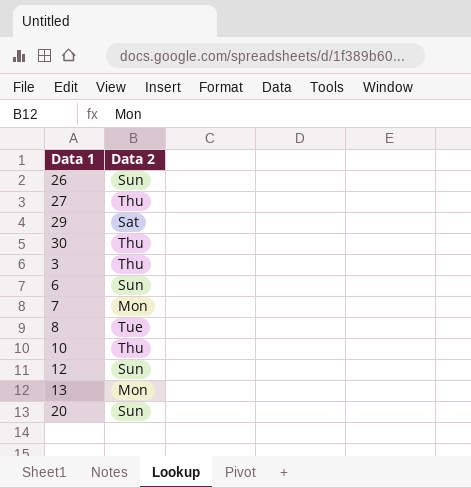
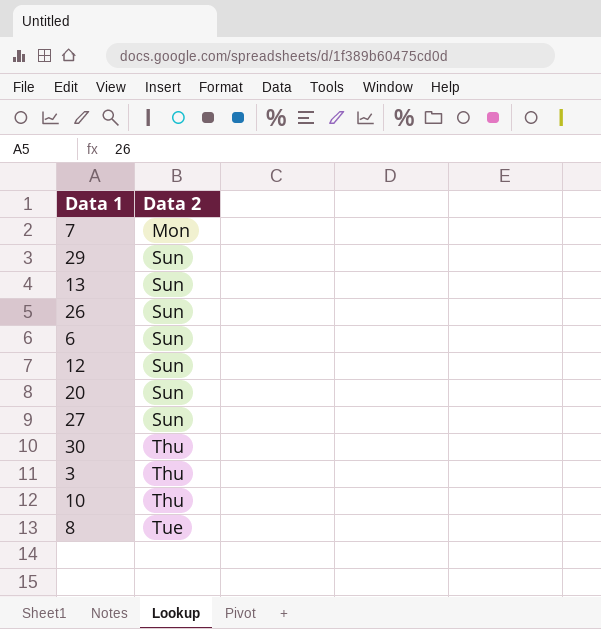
row order: none -> Data 2 ascending
29 | Data 2: Sat -> Sun
13 | Data 2: Mon -> Sun
27 | Data 2: Thu -> Sun

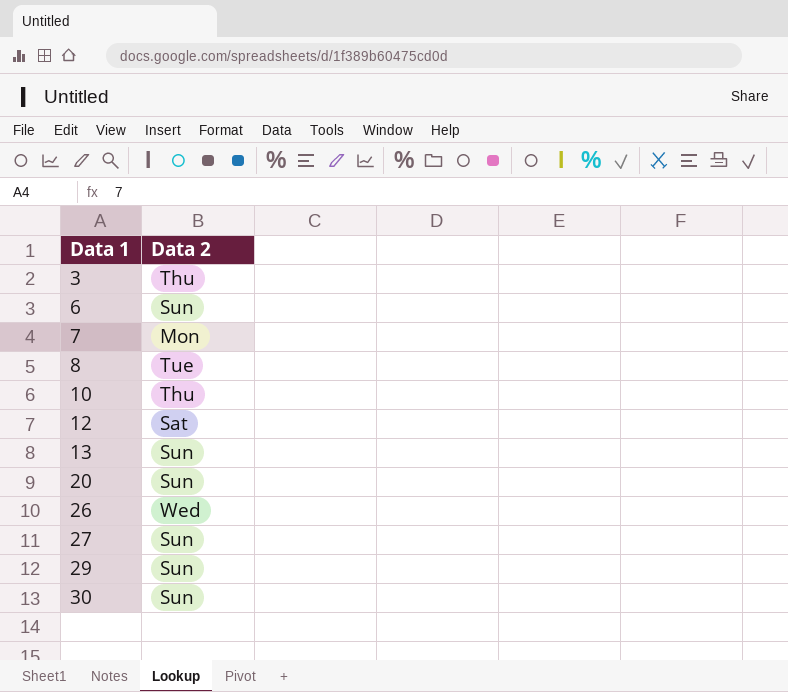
row order: Data 2 ascending -> Data 1 ascending
12 | Data 2: Sun -> Sat
26 | Data 2: Sun -> Wed
30 | Data 2: Thu -> Sun

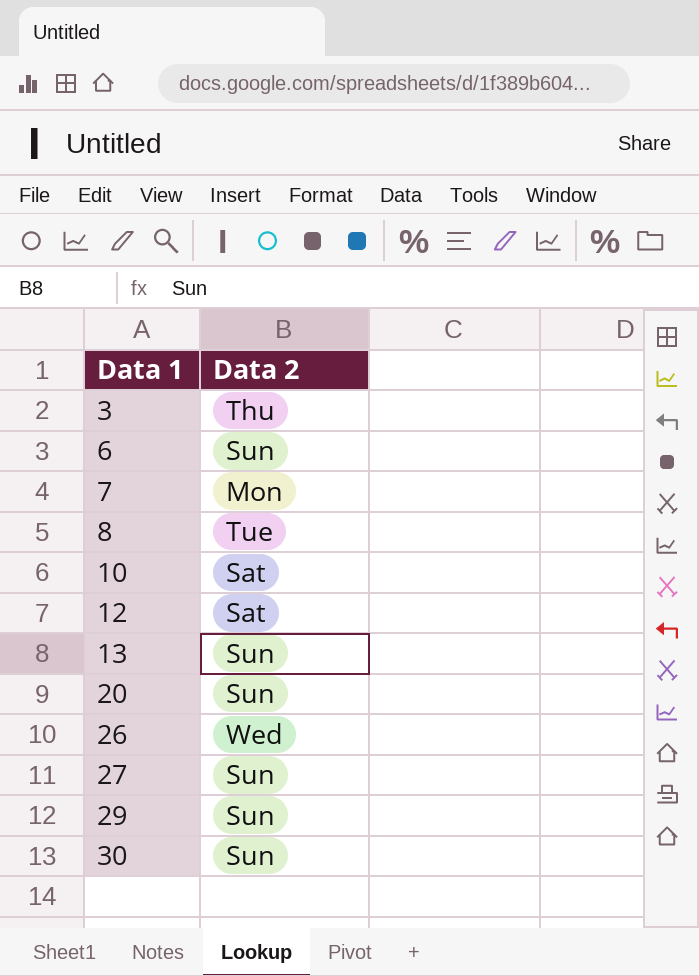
10 | Data 2: Thu -> Sat

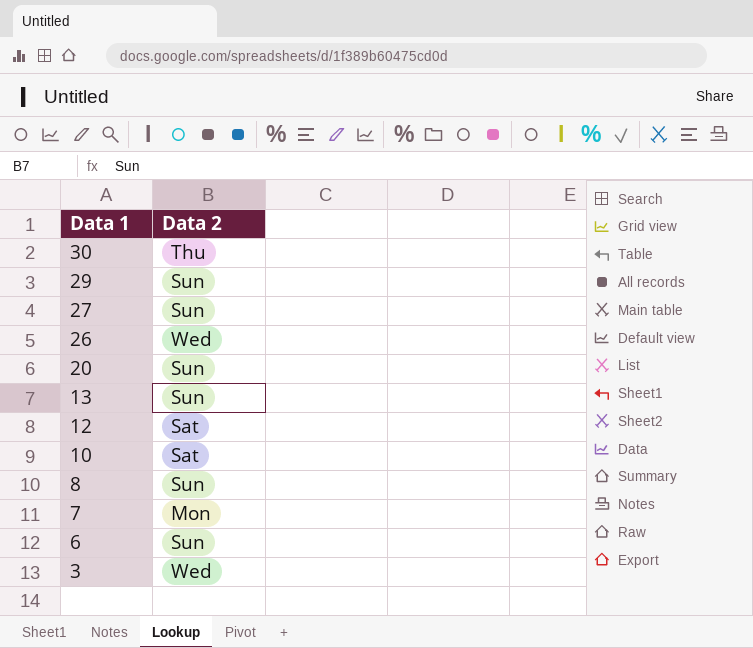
row order: Data 1 ascending -> Data 1 descending
30 | Data 2: Sun -> Thu
8 | Data 2: Tue -> Sun
3 | Data 2: Thu -> Wed

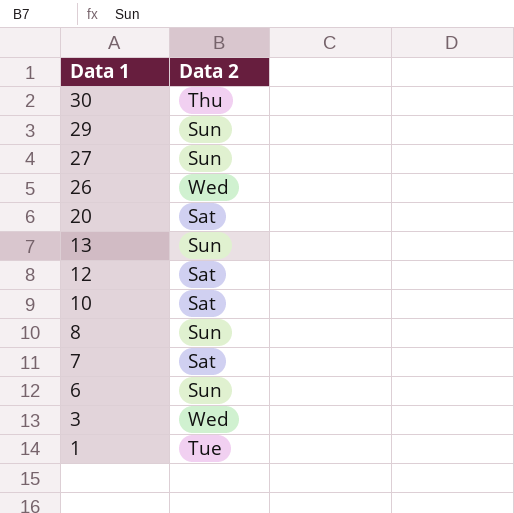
20 | Data 2: Sun -> Sat
7 | Data 2: Mon -> Sat
row 1: none -> Tue

